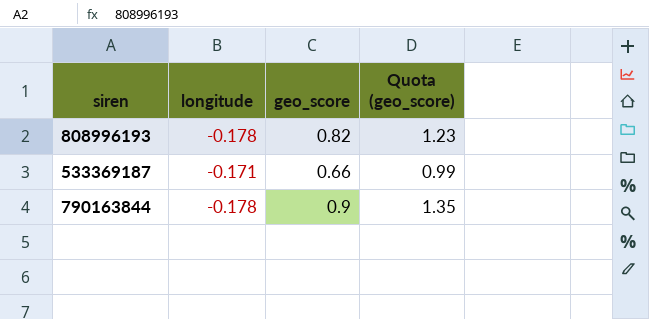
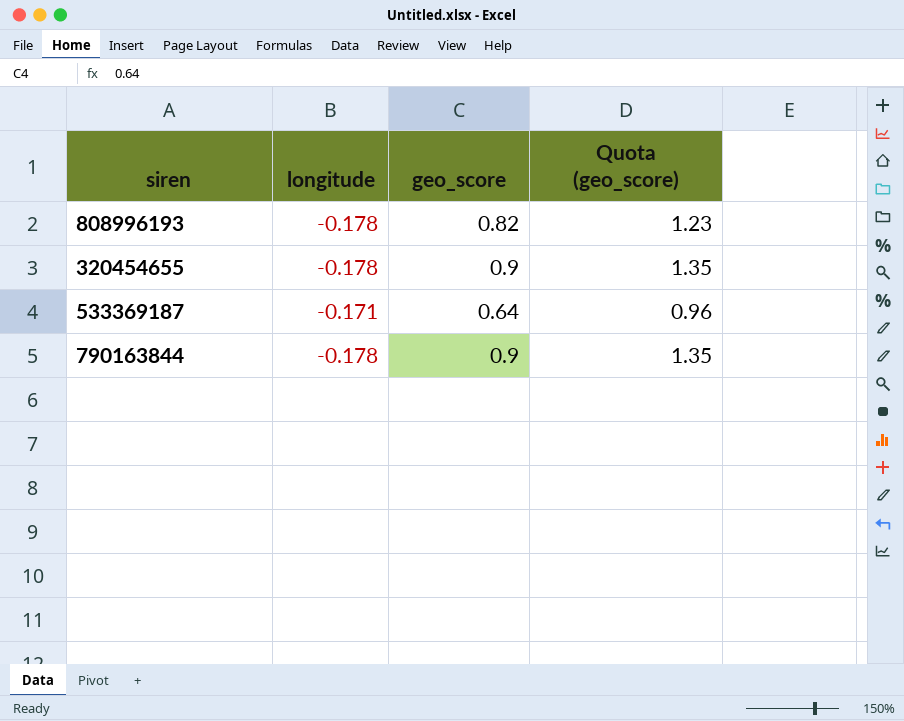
row 320454655: none -> -0.178 | 0.9 | 1.35
533369187 | geo_score: 0.66 -> 0.64
533369187 | Quota (geo_score): 0.99 -> 0.96

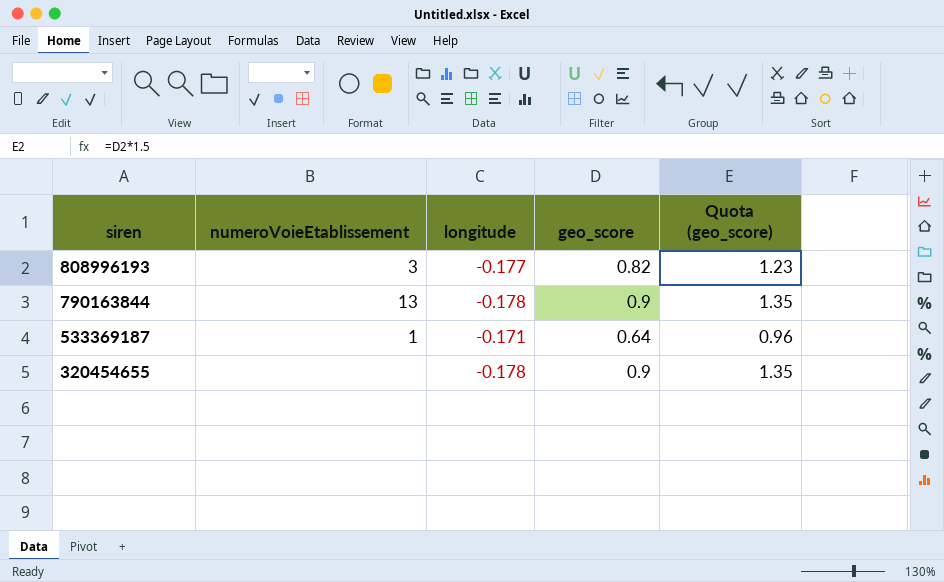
row order: none -> siren descending
column numeroVoieEtablissement | position: none -> 2
808996193 | longitude: -0.178 -> -0.177

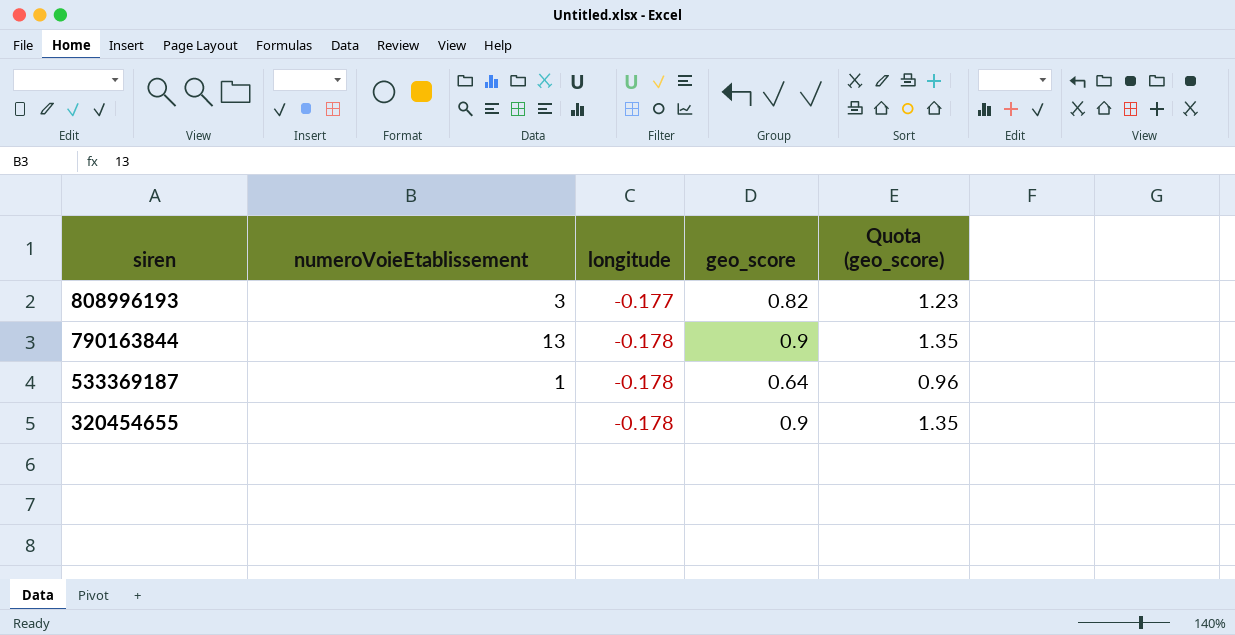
533369187 | longitude: -0.171 -> -0.178

